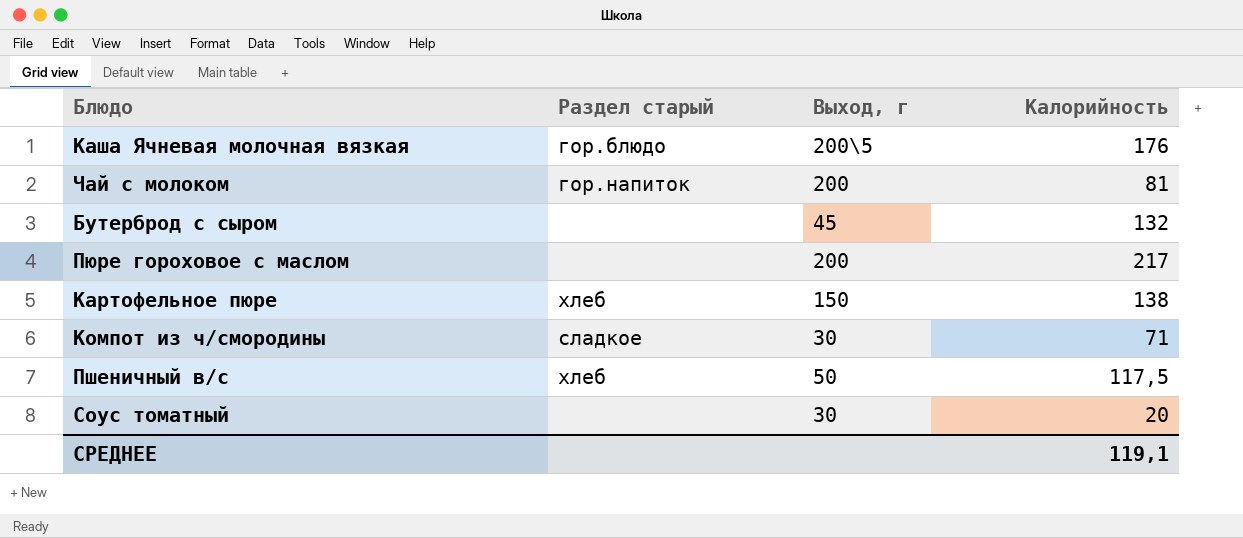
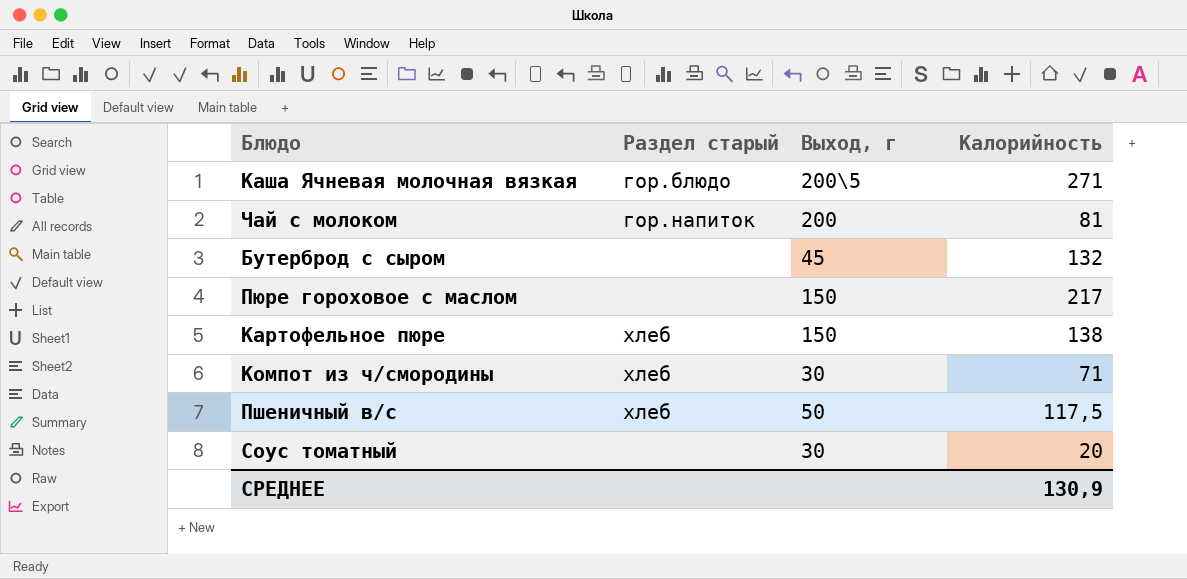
Каша Ячневая молочная вязкая | Калорийность: 176 -> 271
Пюре гороховое с маслом | Выход, г: 200 -> 150
Компот из ч/смородины | Раздел старый: сладкое -> хлеб
СРЕДНЕЕ | Калорийность: 119,1 -> 130,9

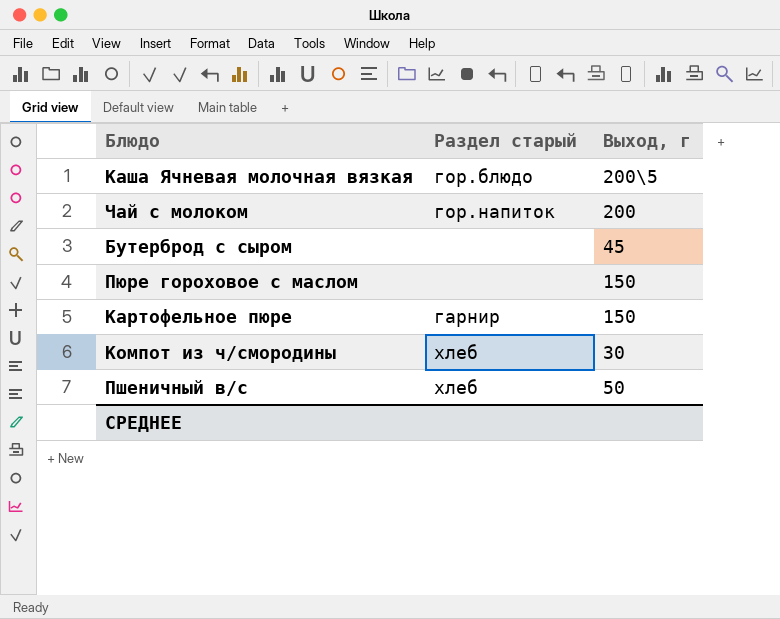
column Калорийность | position: 4 -> none
row Соус томатный: none | 30 | 20 -> none
Картофельное пюре | Раздел старый: хлеб -> гарнир

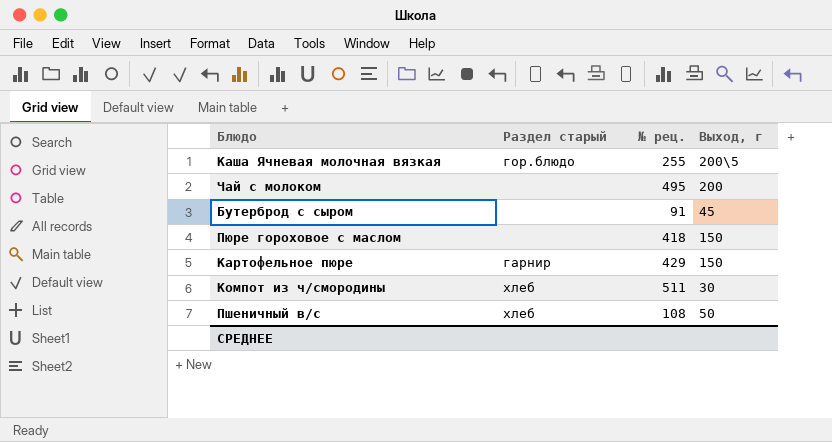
column № рец. | position: none -> 3
Чай с молоком | Раздел старый: гор.напиток -> none

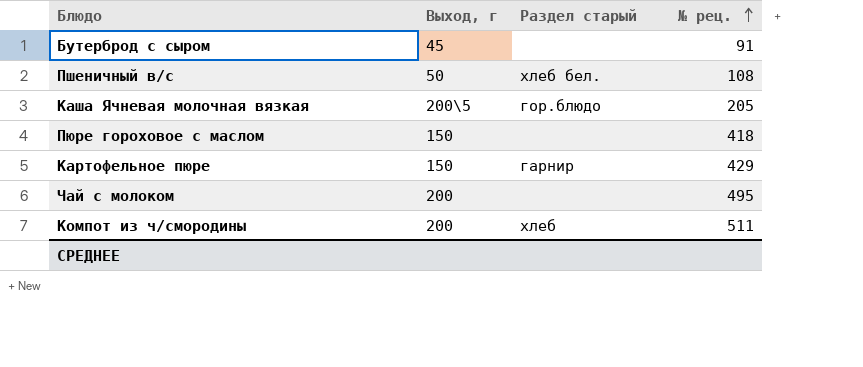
row order: none -> № рец. ascending
column Выход, г | position: 4 -> 2
Пшеничный в/с | Раздел старый: хлеб -> хлеб бел.
Каша Ячневая молочная вязкая | № рец.: 255 -> 205
Компот из ч/смородины | Выход, г: 30 -> 200

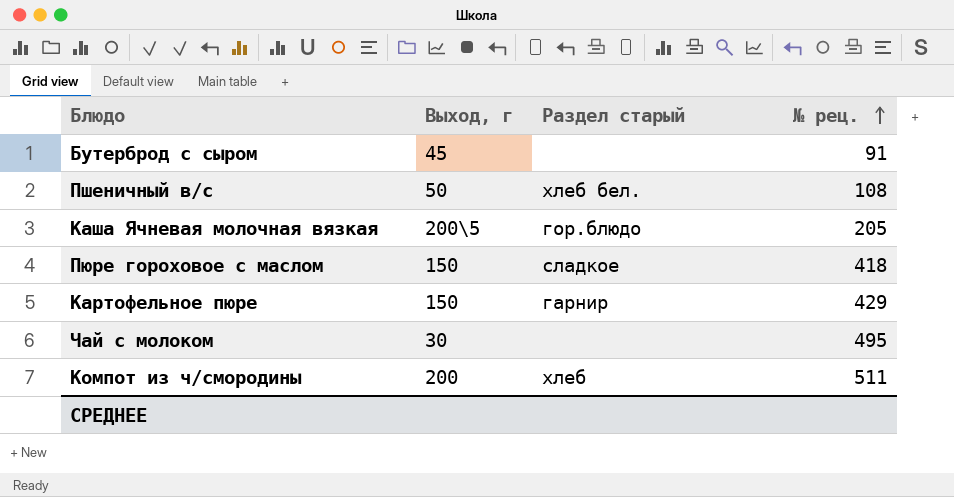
Пюре гороховое с маслом | Раздел старый: none -> сладкое
Чай с молоком | Выход, г: 200 -> 30

